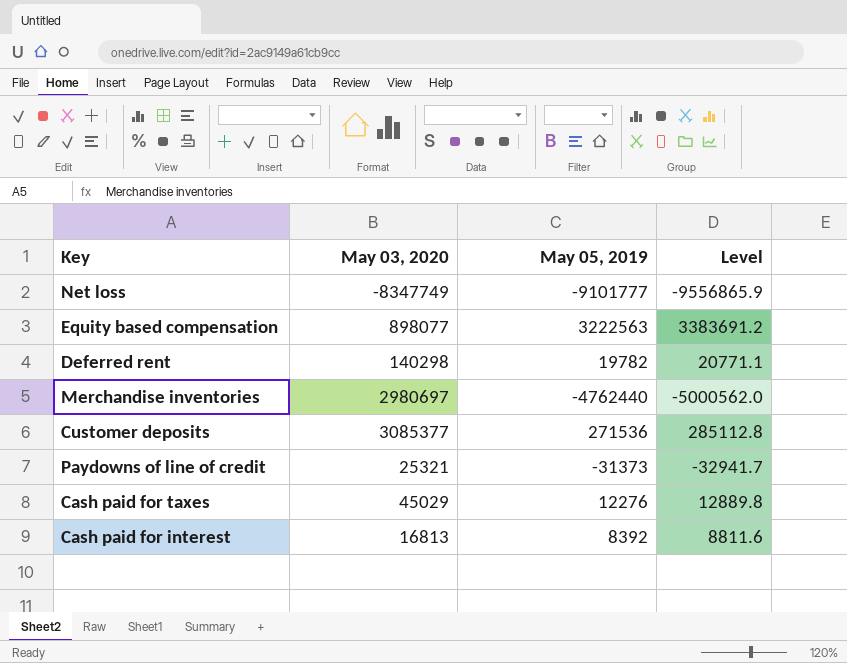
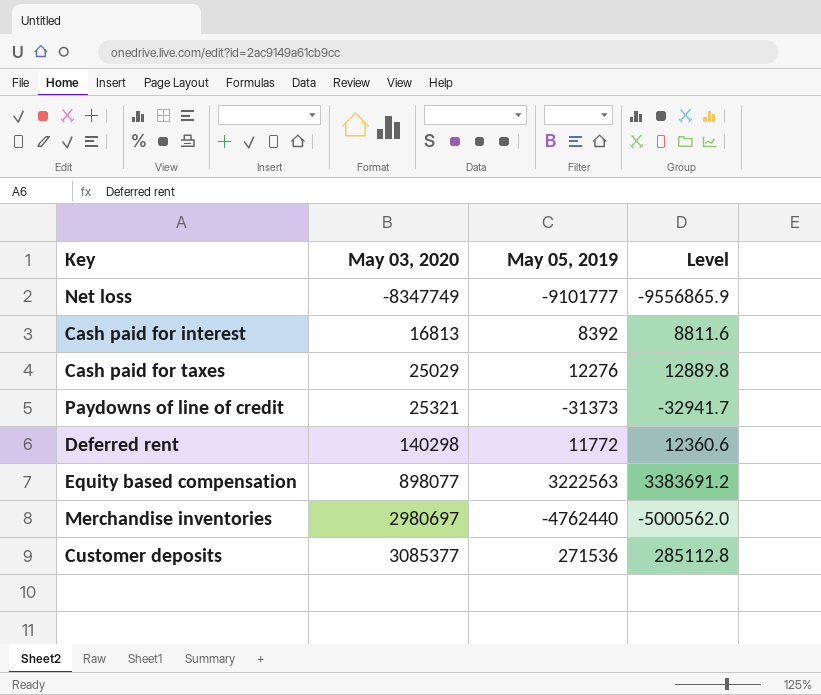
row order: none -> May 03, 2020 ascending
Cash paid for taxes | May 03, 2020: 45029 -> 25029
Deferred rent | May 05, 2019: 19782 -> 11772
Deferred rent | Level: 20771.1 -> 12360.6

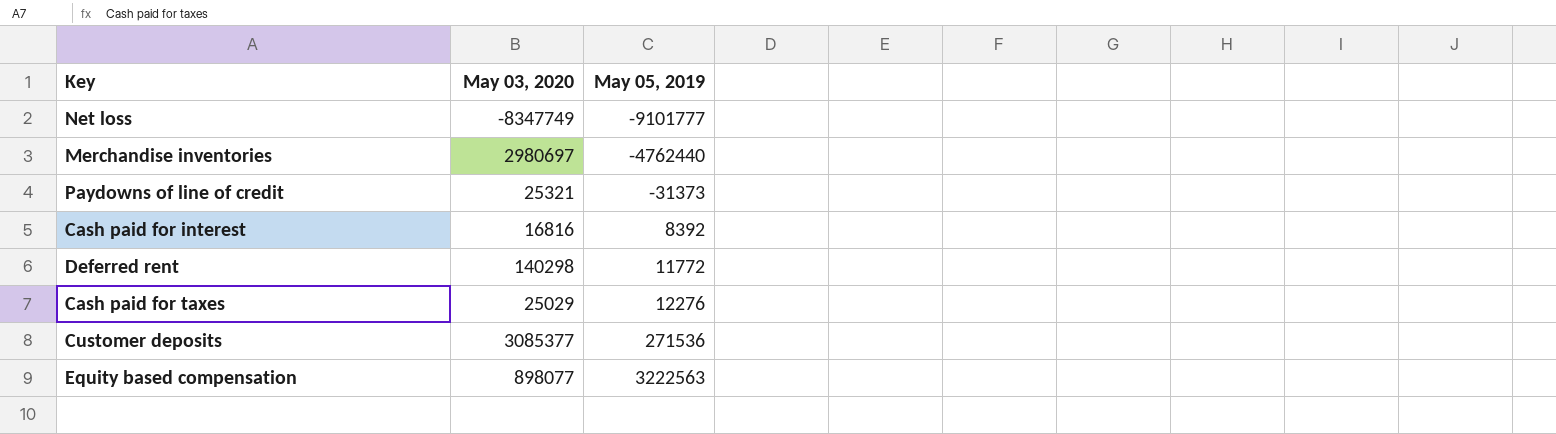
row order: May 03, 2020 ascending -> May 05, 2019 ascending
column Level | formula: [May 05, 2019] * 1.05 -> none
Cash paid for interest | May 03, 2020: 16813 -> 16816

